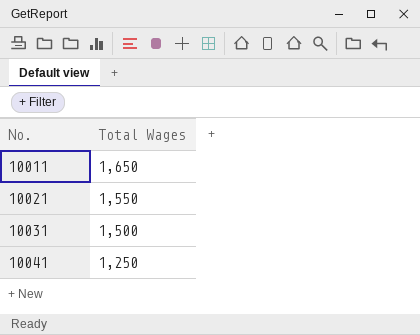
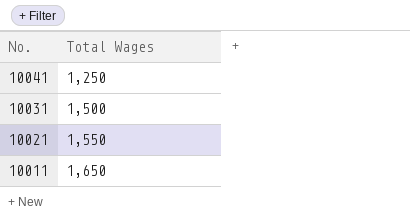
row order: No. ascending -> No. descending

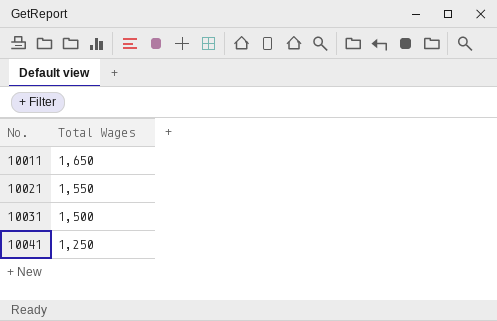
row order: No. descending -> No. ascending

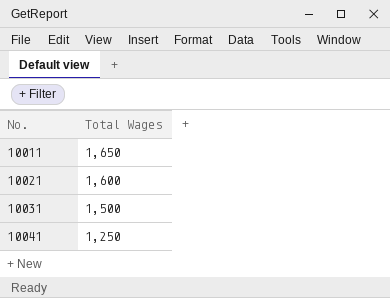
10021 | Total Wages: 1,550 -> 1,600

